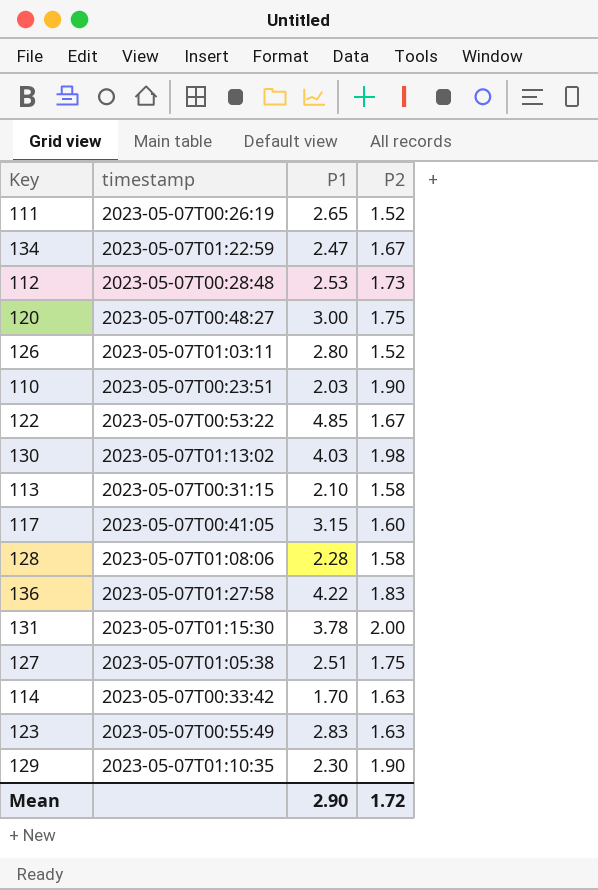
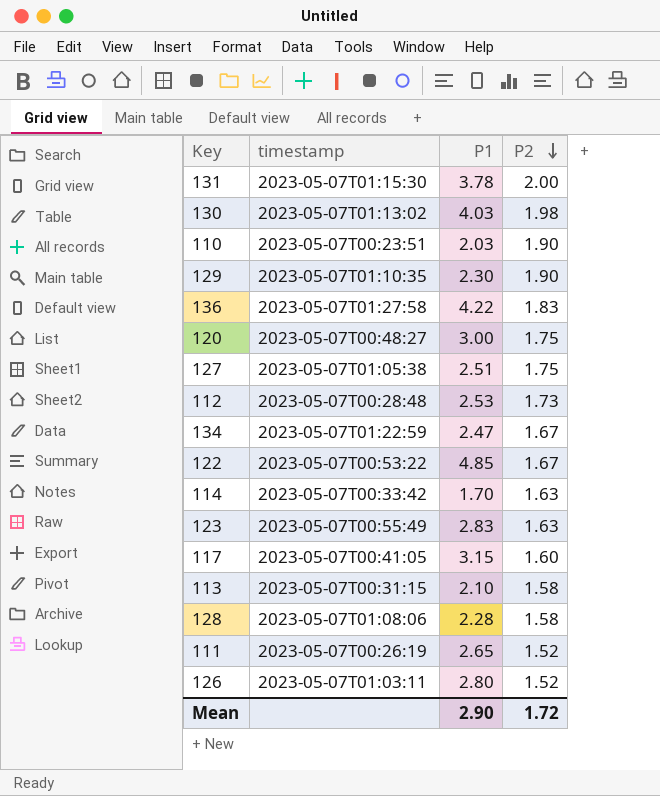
row order: none -> P2 descending

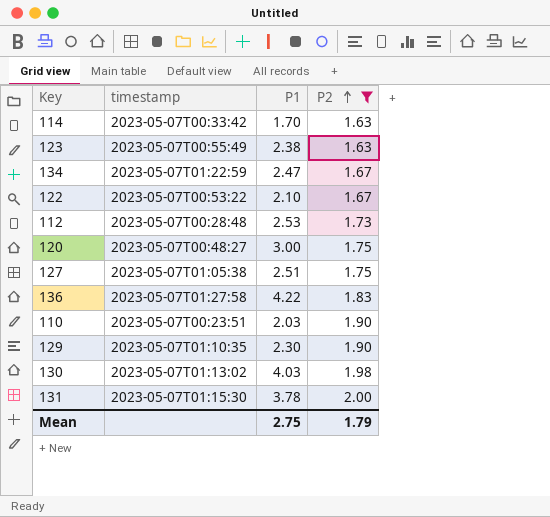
filter: none -> P2 >= 1.63
row order: P2 descending -> P2 ascending
123 | P1: 2.83 -> 2.38
122 | P1: 4.85 -> 2.10
Mean | P1: 2.90 -> 2.75
Mean | P2: 1.72 -> 1.79

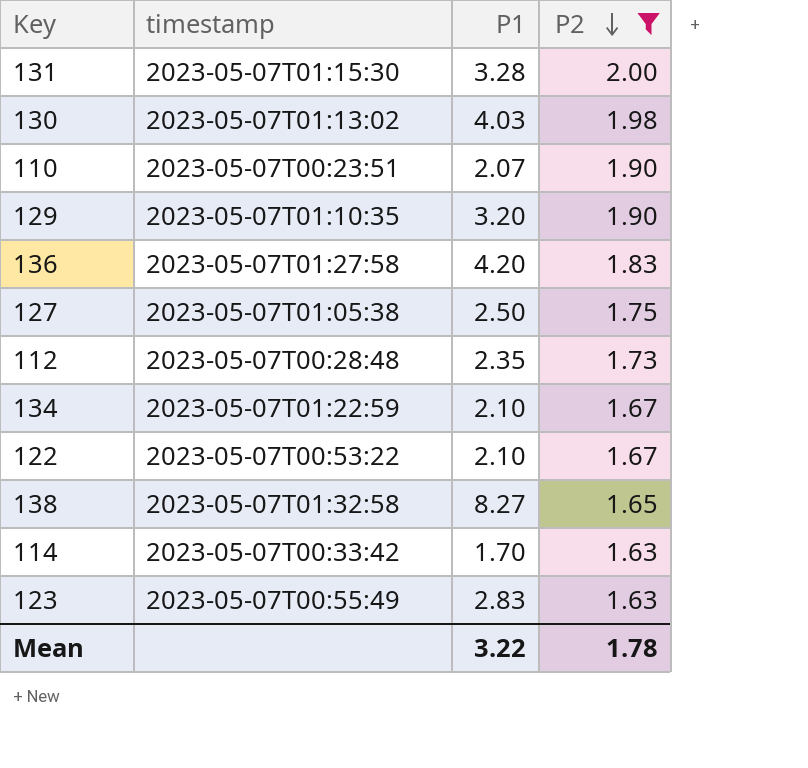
row order: P2 ascending -> P2 descending
row 120: 2023-05-07T00:48:27 | 3.00 | 1.75 -> none
131 | P1: 3.78 -> 3.28
110 | P1: 2.03 -> 2.07
129 | P1: 2.30 -> 3.20
136 | P1: 4.22 -> 4.20
127 | P1: 2.51 -> 2.50
112 | P1: 2.53 -> 2.35
134 | P1: 2.47 -> 2.10
row 138: none -> 2023-05-07T01:32:58 | 8.27 | 1.65
123 | P1: 2.38 -> 2.83
Mean | P1: 2.75 -> 3.22
Mean | P2: 1.79 -> 1.78

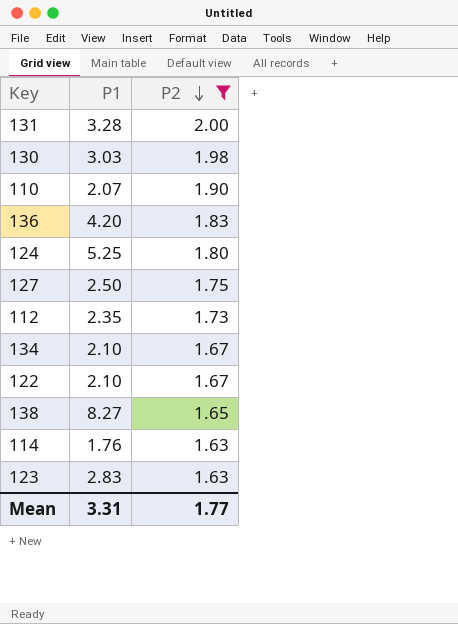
column timestamp | position: 2 -> none
row 129: 2023-05-07T01:10:35 | 3.20 | 1.90 -> none
130 | P1: 4.03 -> 3.03
row 124: none -> 5.25 | 1.80
114 | P1: 1.70 -> 1.76
Mean | P1: 3.22 -> 3.31
Mean | P2: 1.78 -> 1.77

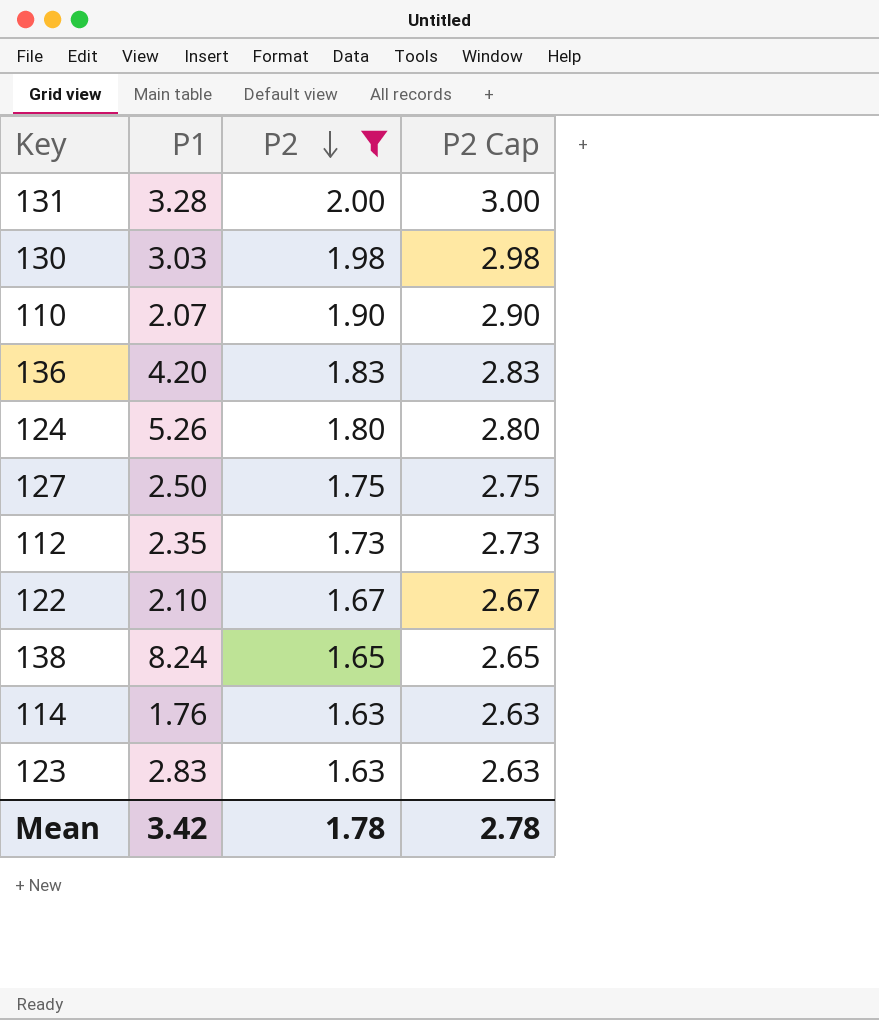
column P2 Cap | formula: none -> [P2] + 1
row 134: 2.10 | 1.67 -> none
124 | P1: 5.25 -> 5.26
138 | P1: 8.27 -> 8.24
Mean | P1: 3.31 -> 3.42
Mean | P2: 1.77 -> 1.78

